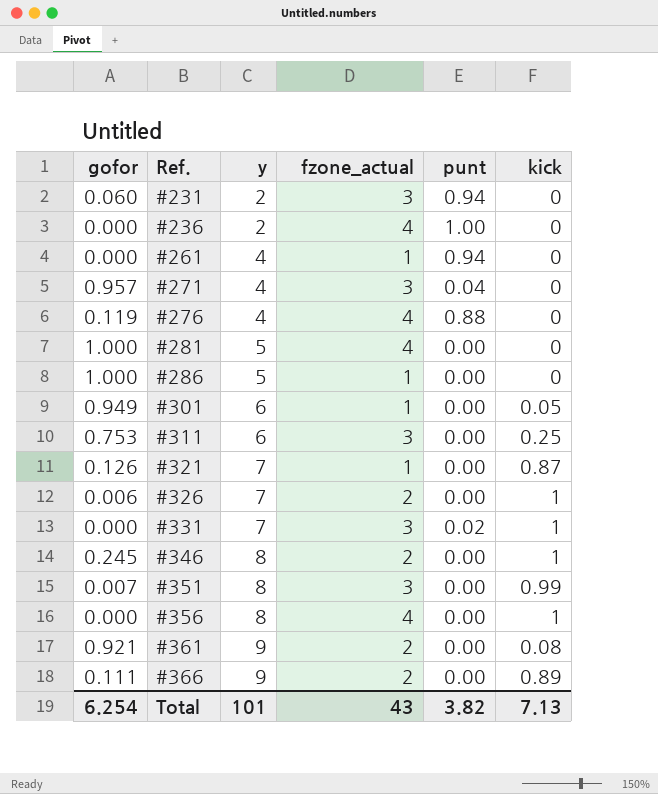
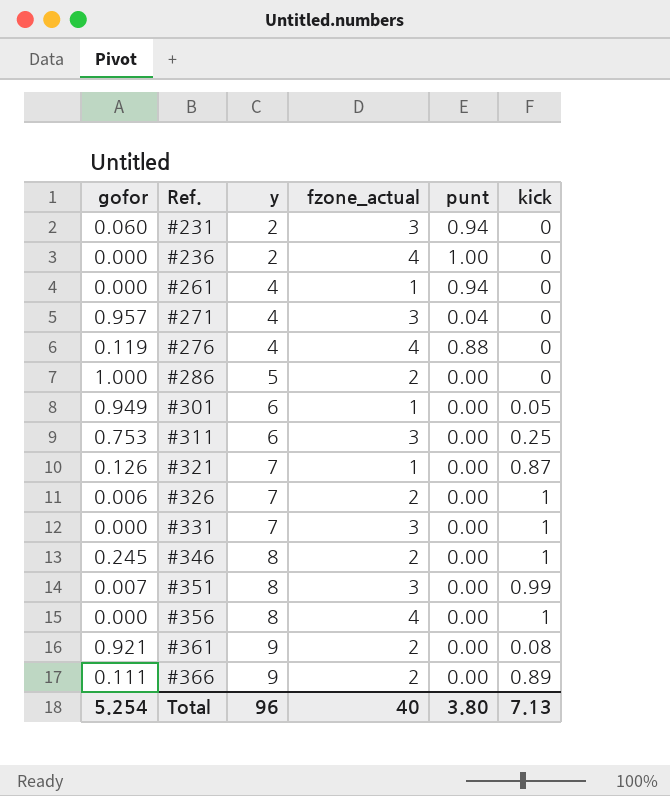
row #281: 1.000 | 5 | 4 | 0.00 | 0 -> none
#286 | fzone_actual: 1 -> 2
#331 | punt: 0.02 -> 0.00
Total | gofor: 6.254 -> 5.254
Total | y: 101 -> 96
Total | fzone_actual: 43 -> 40
Total | punt: 3.82 -> 3.80

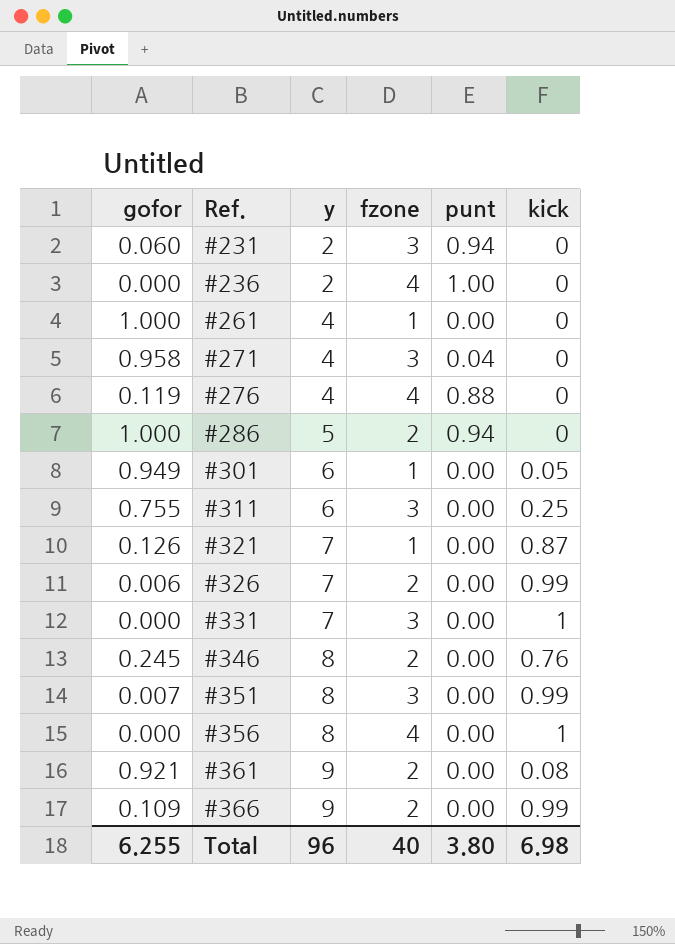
column name: fzone_actual -> fzone
#261 | gofor: 0.000 -> 1.000
#261 | punt: 0.94 -> 0.00
#271 | gofor: 0.957 -> 0.958
#286 | punt: 0.00 -> 0.94
#311 | gofor: 0.753 -> 0.755
#326 | kick: 1 -> 0.99
#346 | kick: 1 -> 0.76
#366 | gofor: 0.111 -> 0.109
#366 | kick: 0.89 -> 0.99
Total | gofor: 5.254 -> 6.255
Total | kick: 7.13 -> 6.98

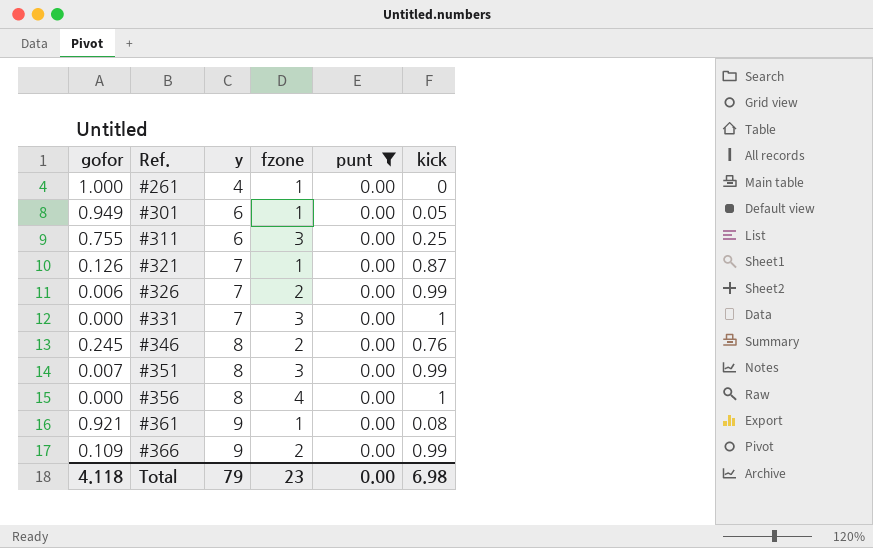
filter: none -> punt = 0.00
#361 | fzone: 2 -> 1
Total | gofor: 6.255 -> 4.118
Total | y: 96 -> 79
Total | fzone: 40 -> 23
Total | punt: 3.80 -> 0.00

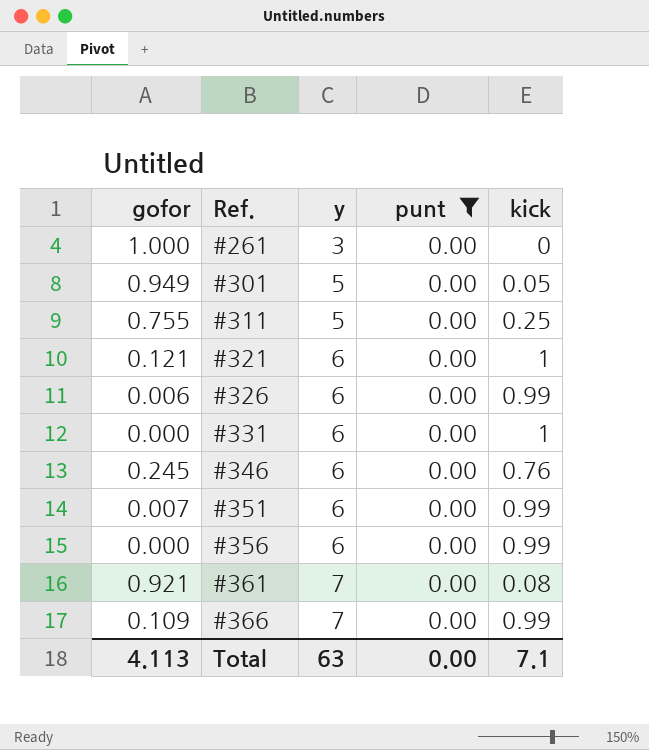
column fzone | position: 4 -> none
#261 | y: 4 -> 3
#301 | y: 6 -> 5
#311 | y: 6 -> 5
#321 | gofor: 0.126 -> 0.121
#321 | y: 7 -> 6
#321 | kick: 0.87 -> 1
#326 | y: 7 -> 6
#331 | y: 7 -> 6
#346 | y: 8 -> 6
#351 | y: 8 -> 6
#356 | y: 8 -> 6
#356 | kick: 1 -> 0.99
#361 | y: 9 -> 7
#366 | y: 9 -> 7
Total | gofor: 4.118 -> 4.113
Total | y: 79 -> 63
Total | kick: 6.98 -> 7.1

